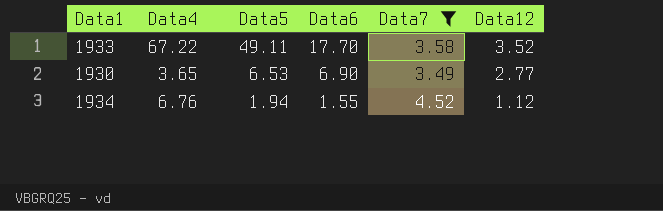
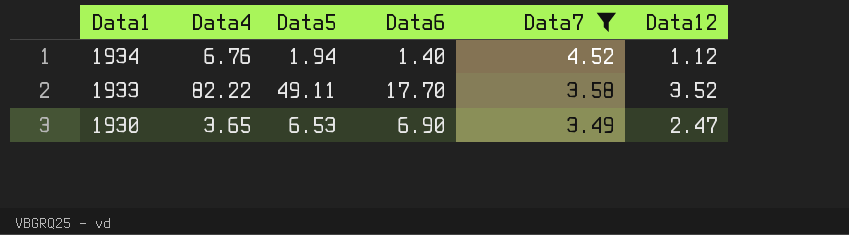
row order: Data5 descending -> Data1 descending
1934 | Data6: 1.55 -> 1.40
1933 | Data4: 67.22 -> 82.22
1930 | Data12: 2.77 -> 2.47

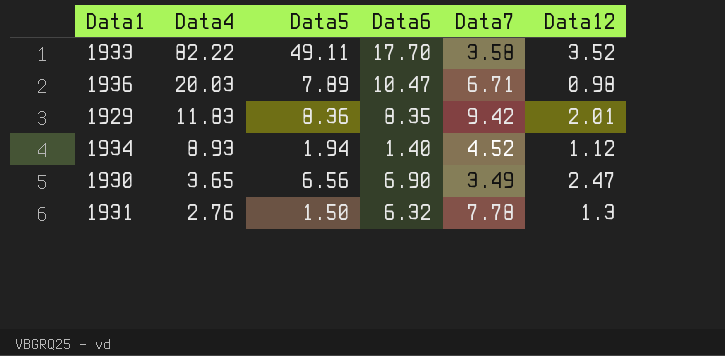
filter: Data7 <= 4.52 -> none
row order: Data1 descending -> Data4 descending
1934 | Data4: 6.76 -> 8.93
1930 | Data5: 6.53 -> 6.56

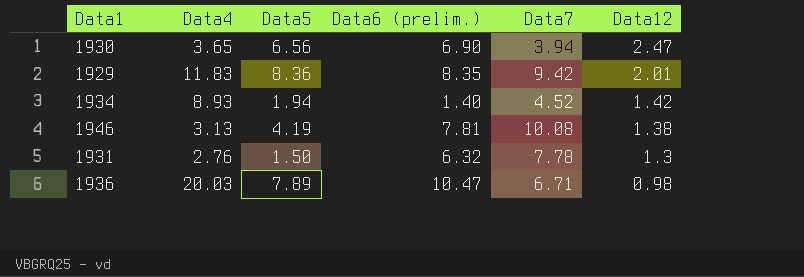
row order: Data4 descending -> Data12 descending
column name: Data6 -> Data6 (prelim.)
row 1933: 82.22 | 49.11 | 17.70 | 3.58 | 3.52 -> none
1930 | Data7: 3.49 -> 3.94
1934 | Data12: 1.12 -> 1.42
row 1946: none -> 3.13 | 4.19 | 7.81 | 10.08 | 1.38

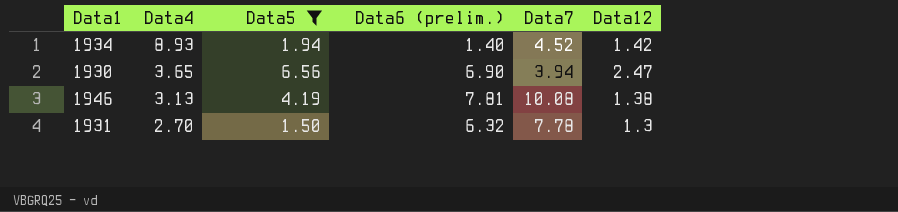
filter: none -> Data5 <= 6.56
row order: Data12 descending -> Data4 descending
1931 | Data4: 2.76 -> 2.70

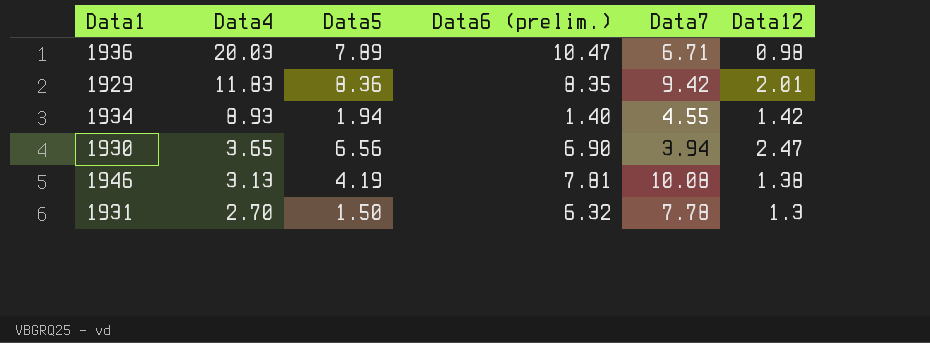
filter: Data5 <= 6.56 -> none
1934 | Data7: 4.52 -> 4.55

